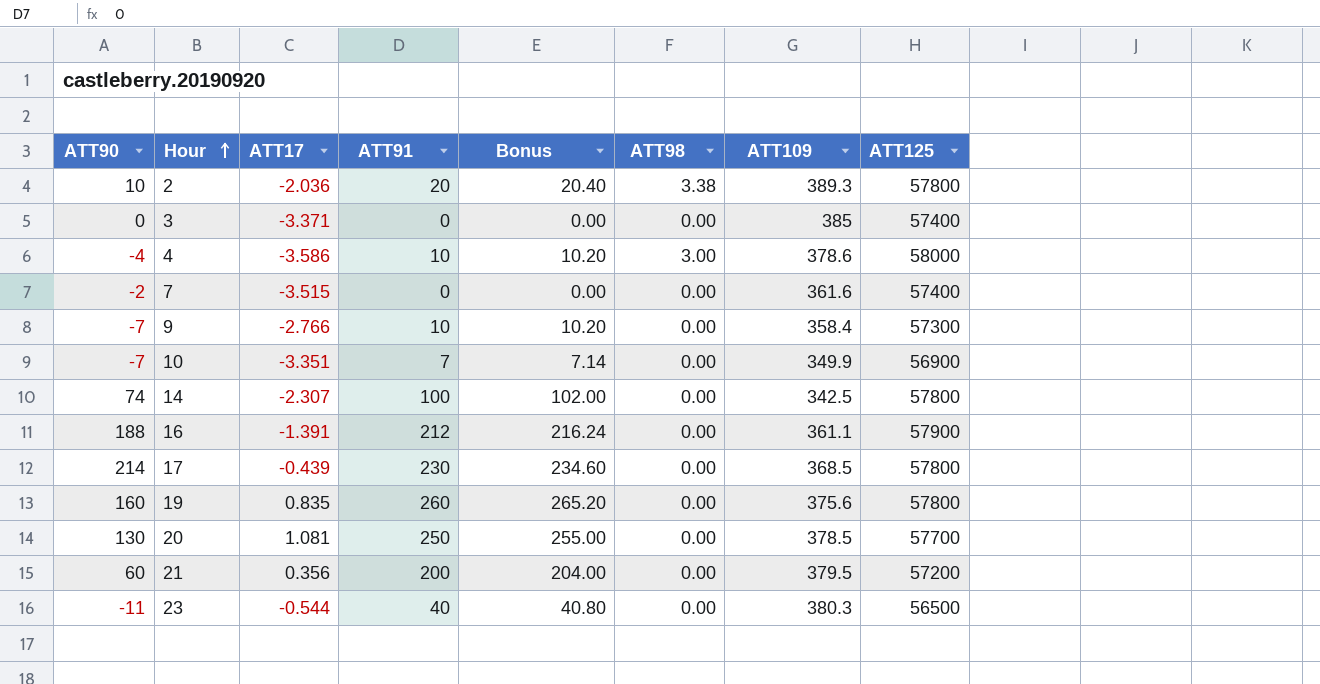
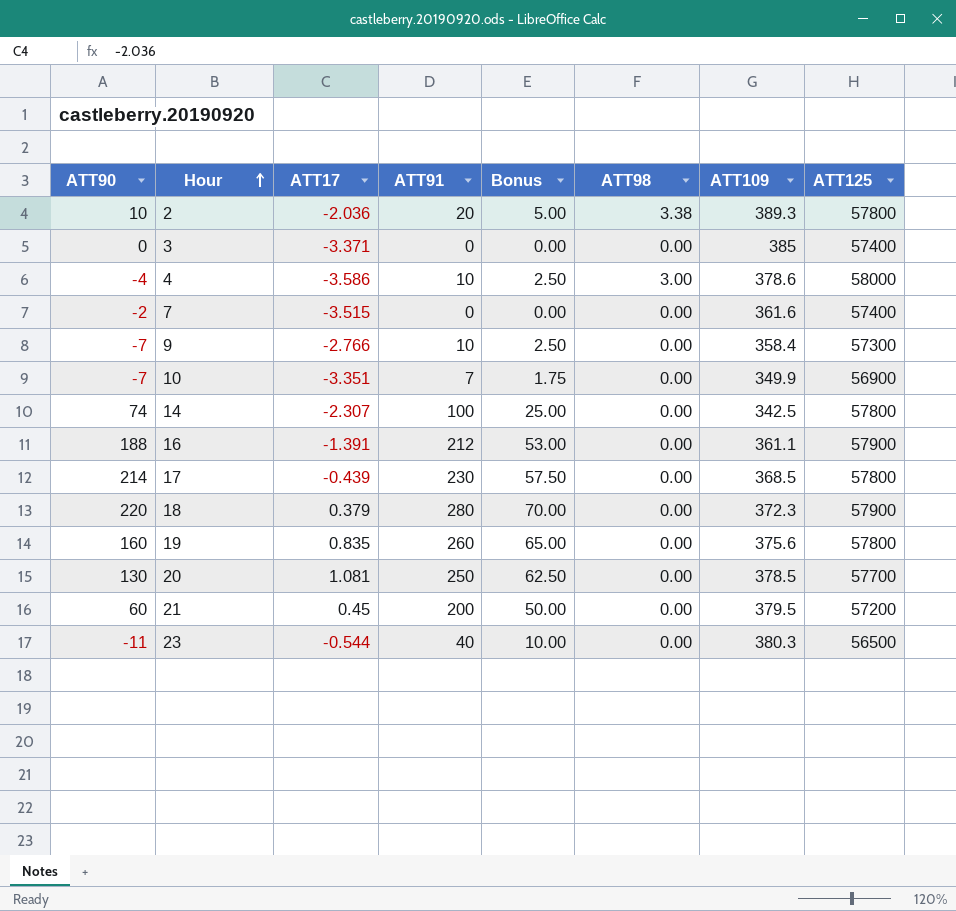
column Bonus | formula: [ATT91] * 1.02 -> [ATT91] * 0.25
row 18: none -> 220 | 0.379 | 280 | 70.00 | 0.00 | 372.3 | 57900
21 | ATT17: 0.356 -> 0.45

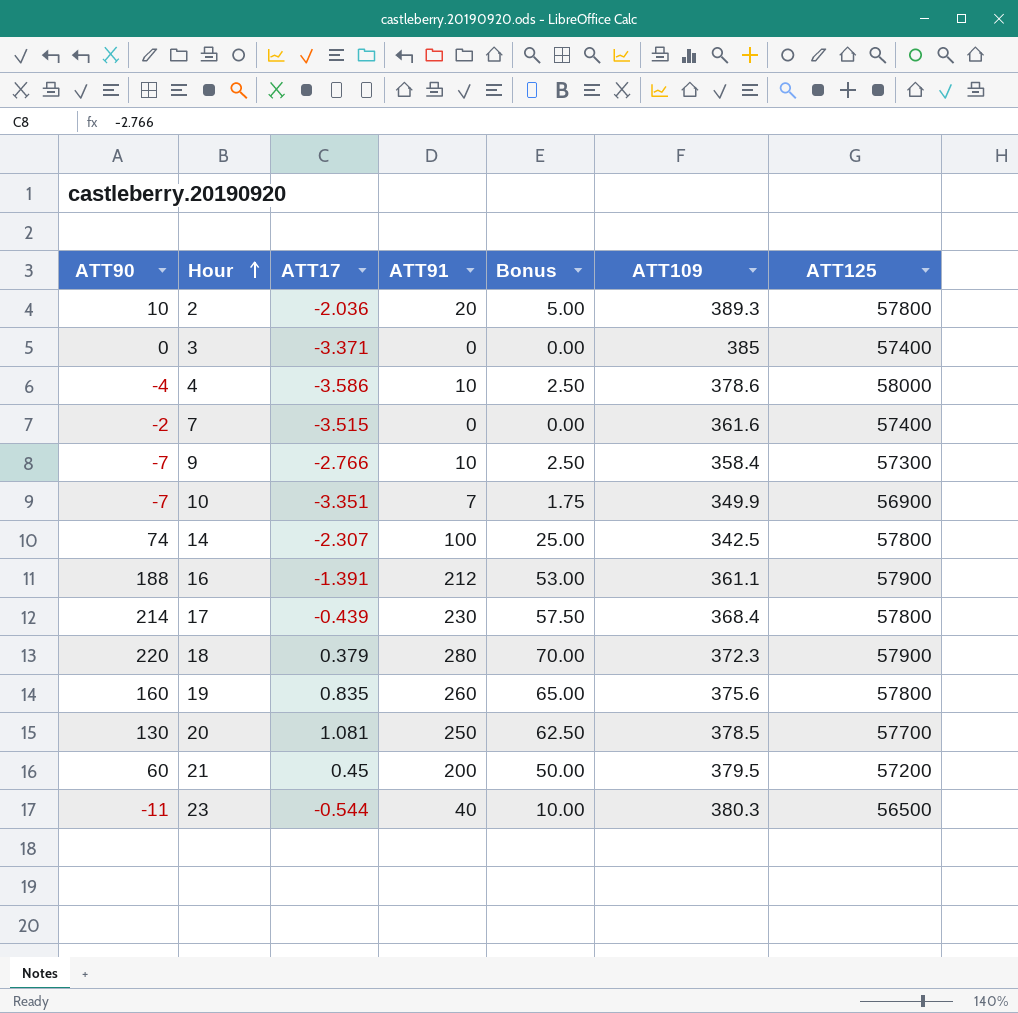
column ATT98 | position: 6 -> none
17 | ATT109: 368.5 -> 368.4

